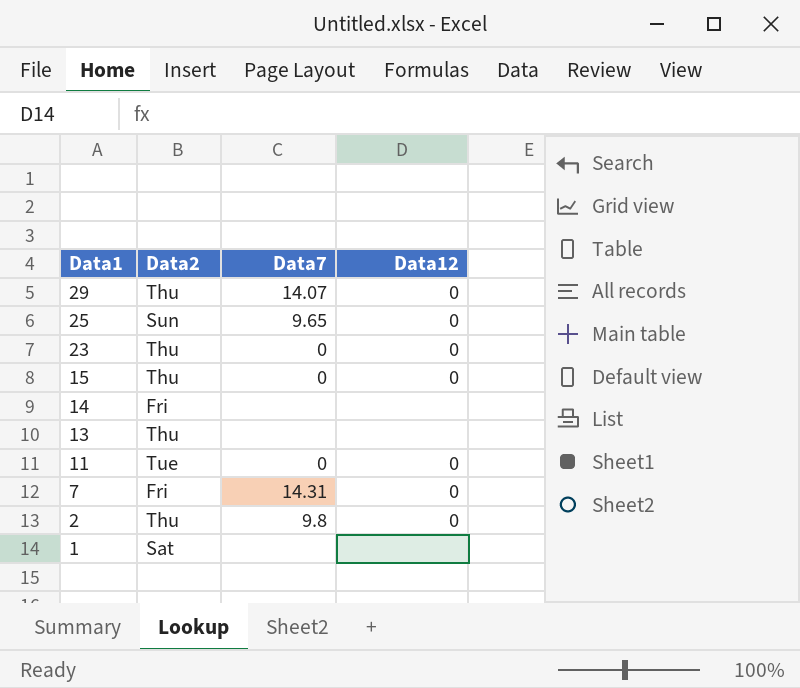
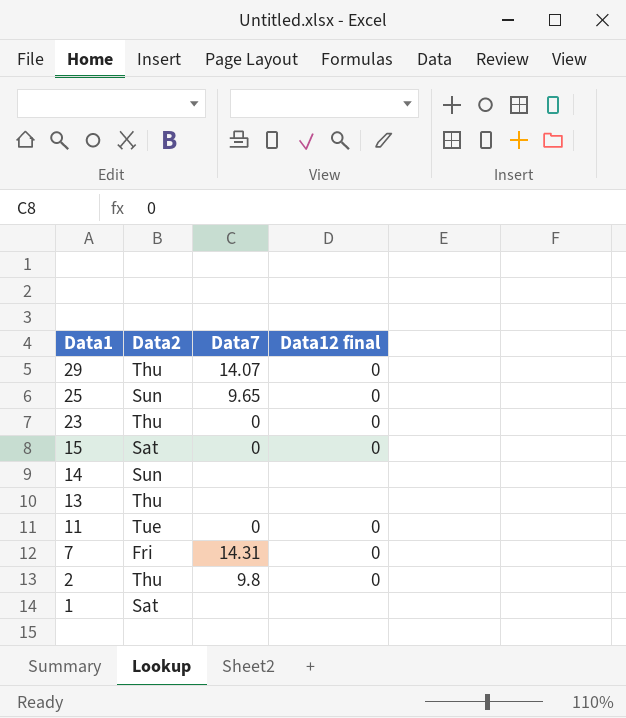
column name: Data12 -> Data12 final
15 | Data2: Thu -> Sat
14 | Data2: Fri -> Sun

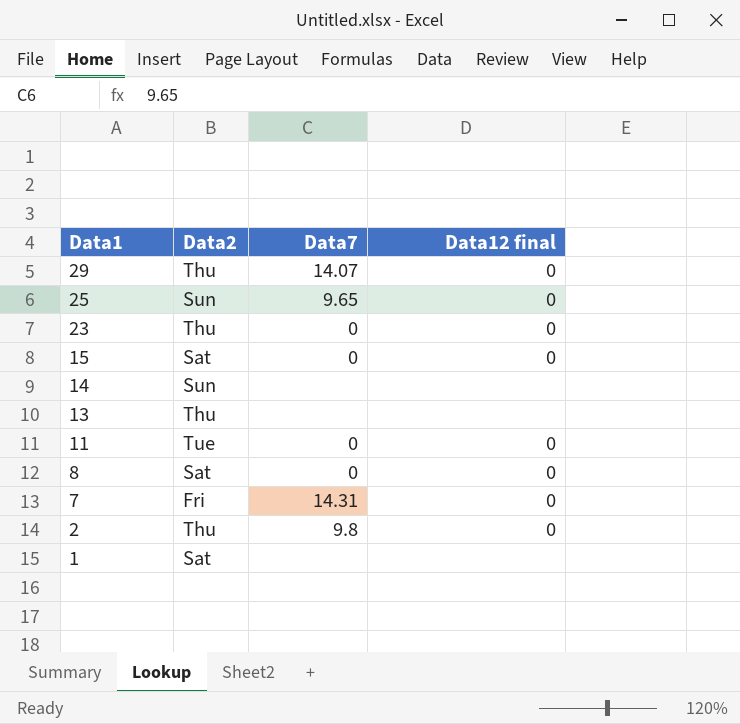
row 8: none -> Sat | 0 | 0

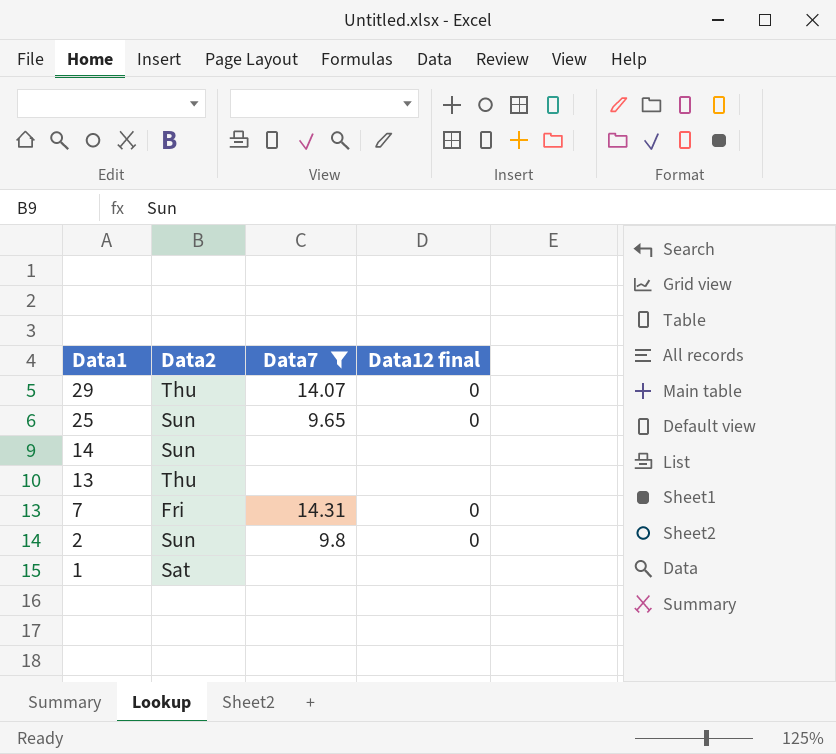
filter: none -> Data7 != 0
2 | Data2: Thu -> Sun

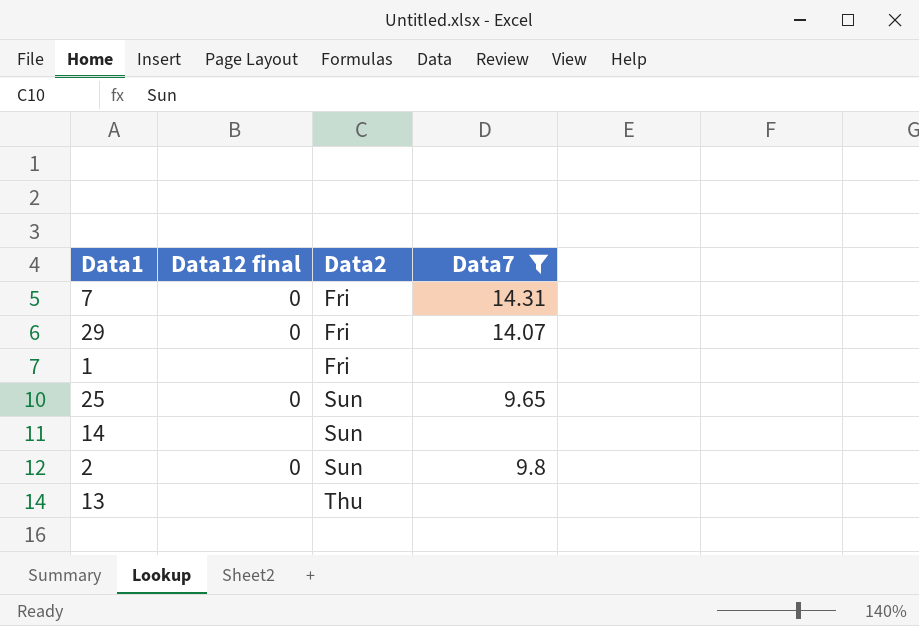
row order: Data1 descending -> Data2 ascending
column Data12 final | position: 4 -> 2
29 | Data2: Thu -> Fri
1 | Data2: Sat -> Fri

